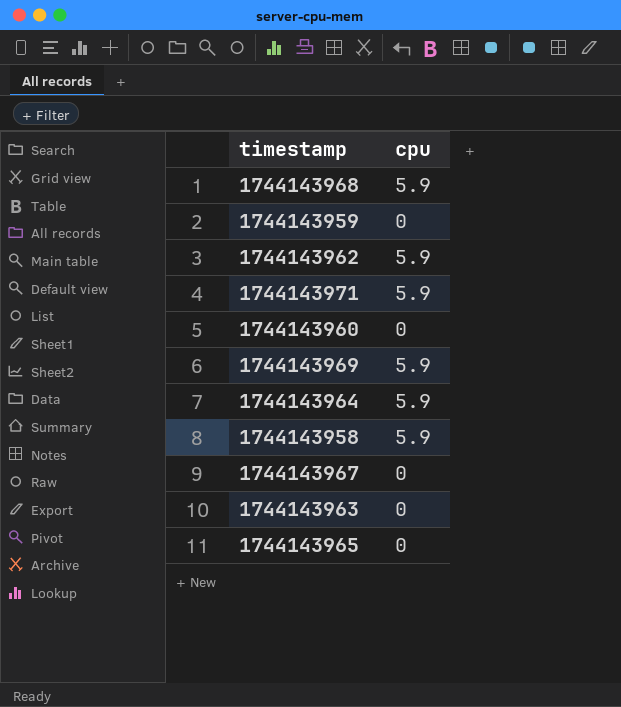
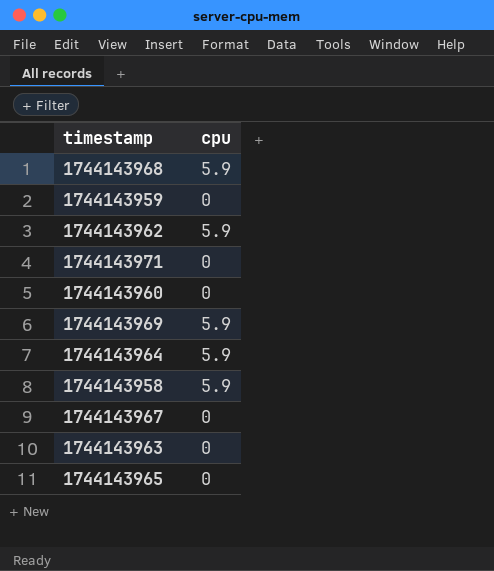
1744143971 | cpu: 5.9 -> 0

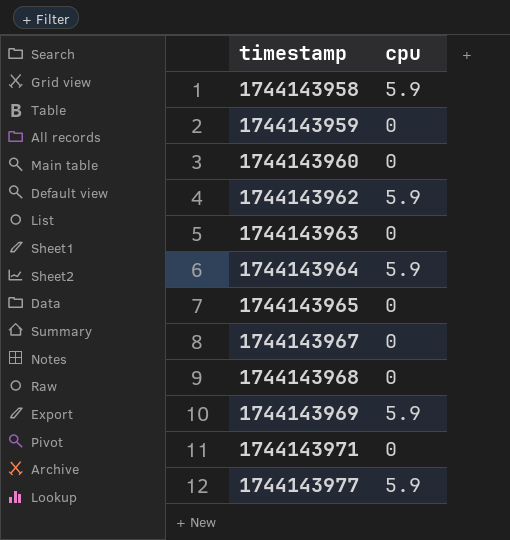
row order: none -> timestamp ascending
1744143968 | cpu: 5.9 -> 0
row 1744143977: none -> 5.9

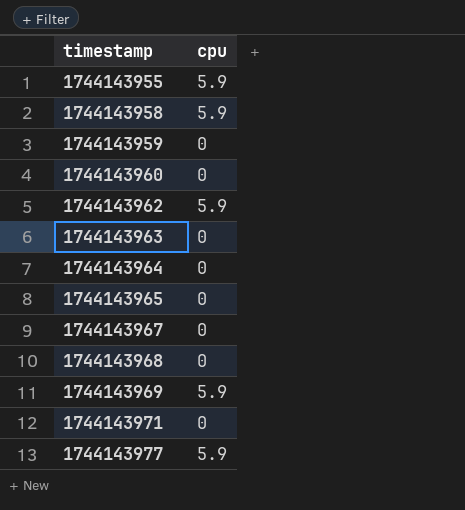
row 1744143955: none -> 5.9
1744143964 | cpu: 5.9 -> 0

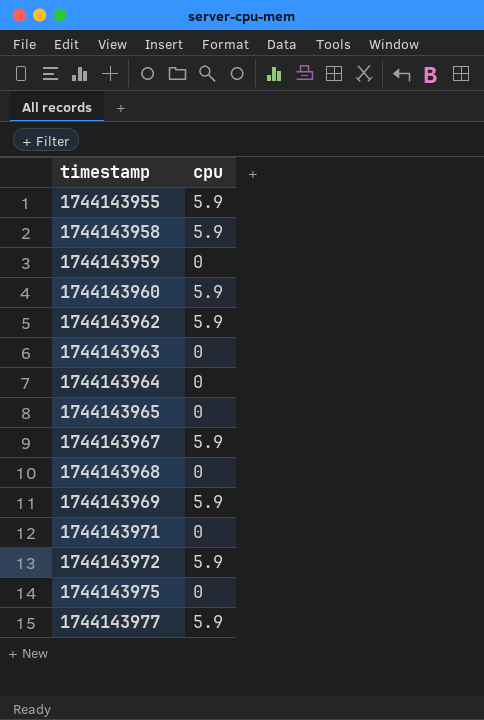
1744143960 | cpu: 0 -> 5.9
1744143967 | cpu: 0 -> 5.9
row 1744143972: none -> 5.9
row 1744143975: none -> 0

